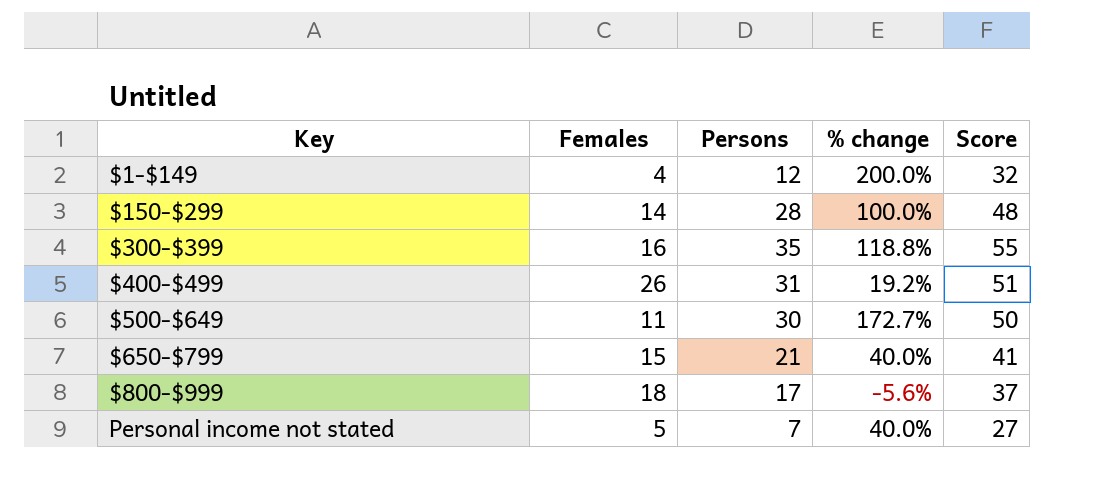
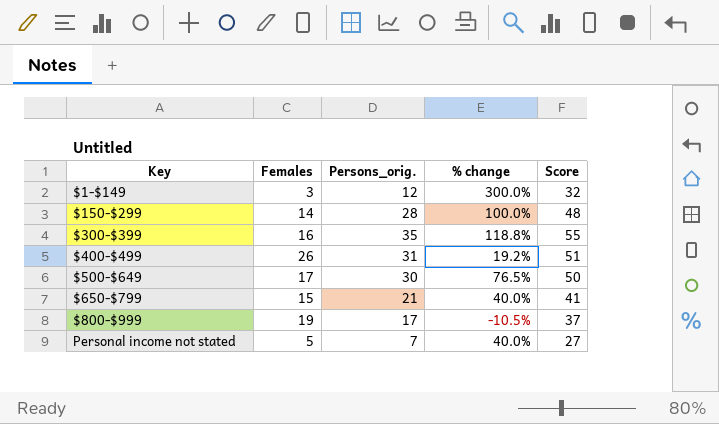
column name: Persons -> Persons_orig.
$1-$149 | Females: 4 -> 3
$1-$149 | % change: 200.0% -> 300.0%
$500-$649 | Females: 11 -> 17
$500-$649 | % change: 172.7% -> 76.5%
$800-$999 | Females: 18 -> 19
$800-$999 | % change: -5.6% -> -10.5%

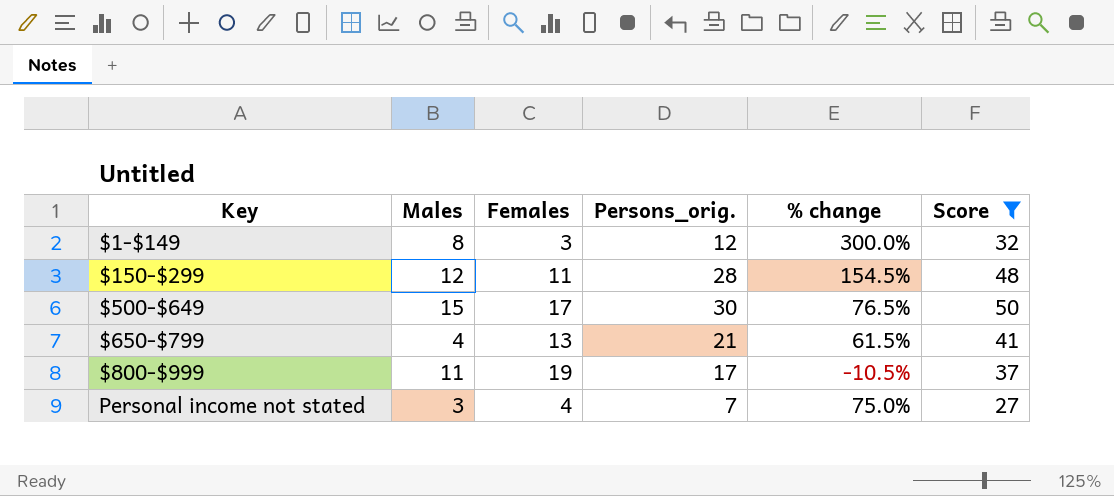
filter: none -> Score <= 50
column Males | position: none -> 2
$150-$299 | Females: 14 -> 11
$150-$299 | % change: 100.0% -> 154.5%
$650-$799 | Females: 15 -> 13
$650-$799 | % change: 40.0% -> 61.5%
Personal income not stated | Females: 5 -> 4
Personal income not stated | % change: 40.0% -> 75.0%

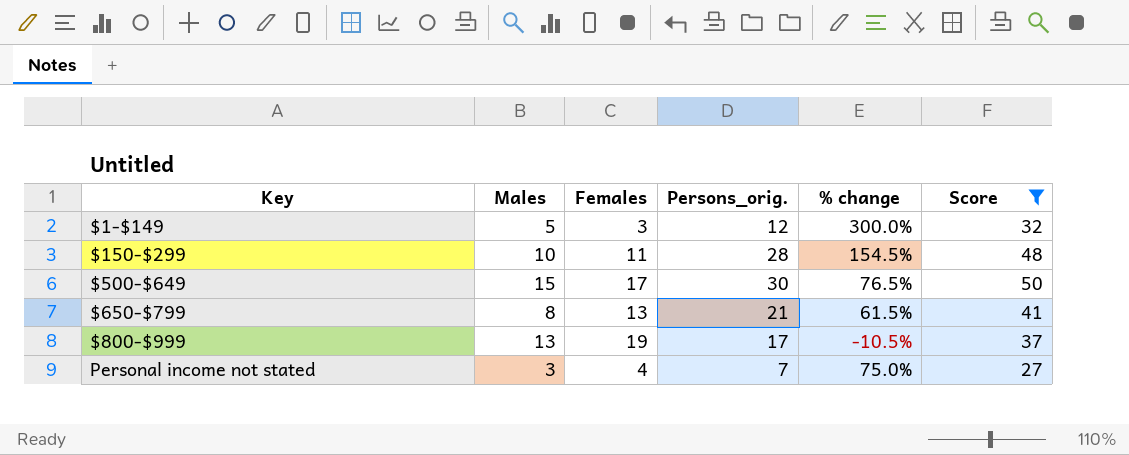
$1-$149 | Males: 8 -> 5
$150-$299 | Males: 12 -> 10
$650-$799 | Males: 4 -> 8
$800-$999 | Males: 11 -> 13

